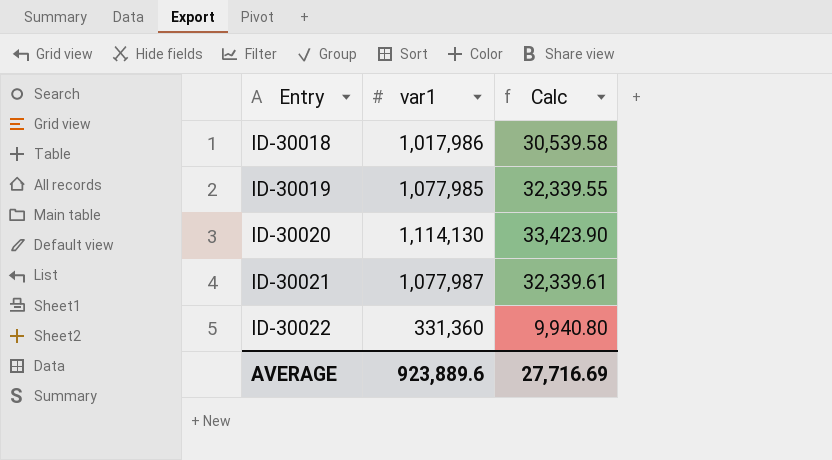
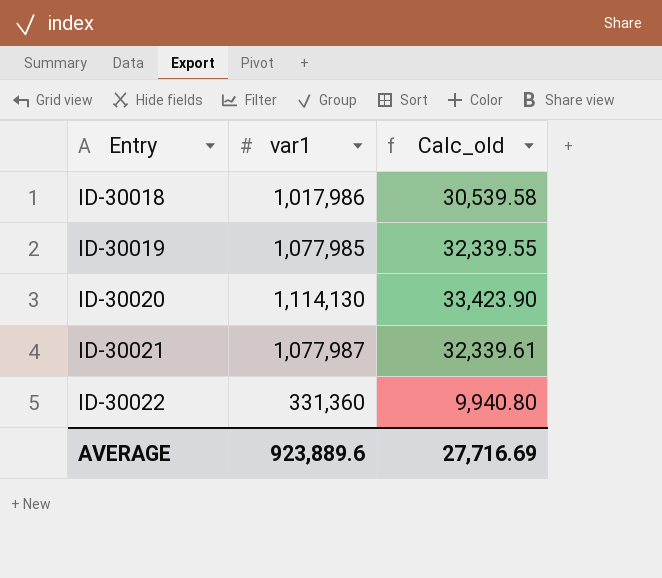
column name: Calc -> Calc_old

